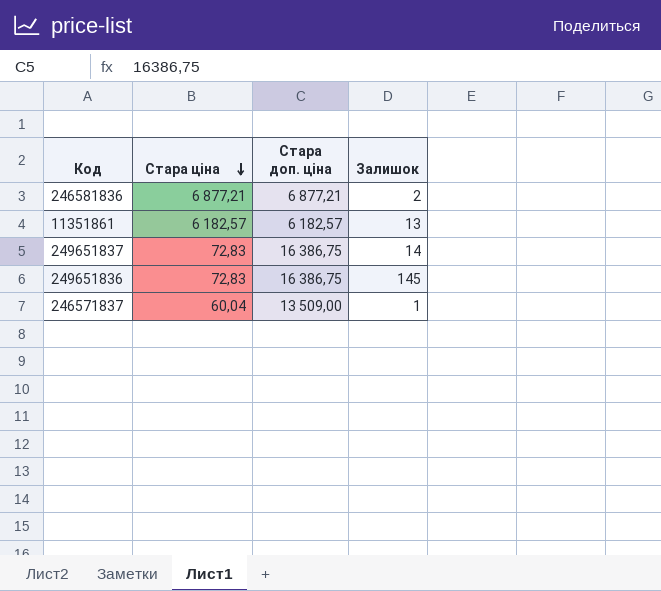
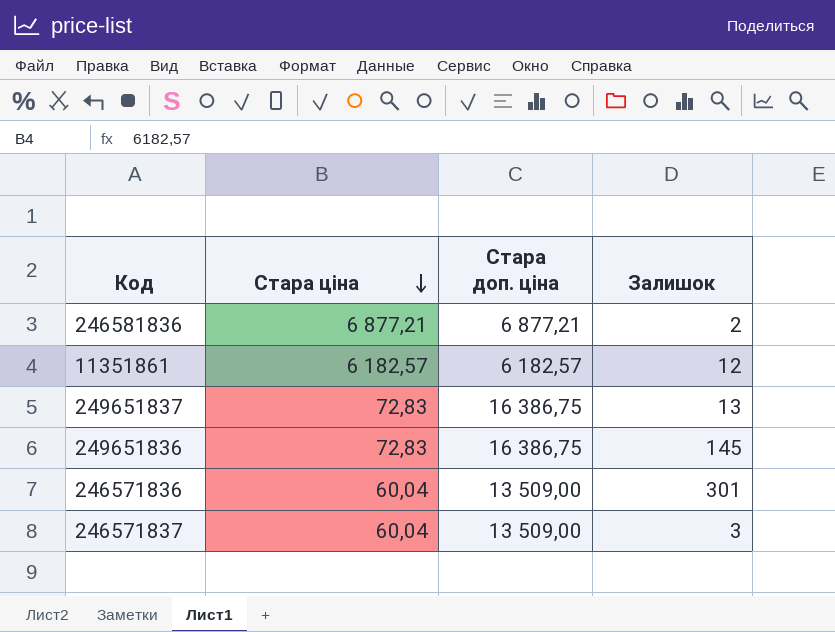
11351861 | Залишок: 13 -> 12
249651837 | Залишок: 14 -> 13
row 246571836: none -> 60,04 | 13 509,00 | 301
246571837 | Залишок: 1 -> 3

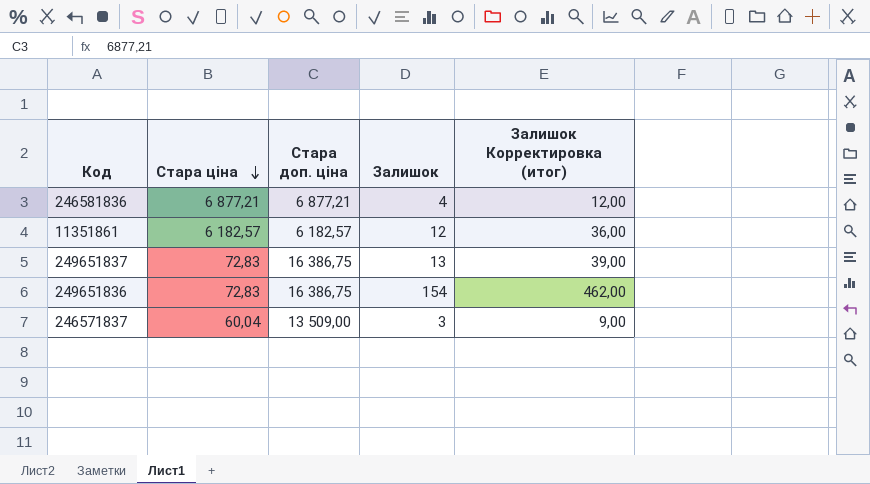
column Залишок Корректировка (итог) | formula: none -> [Залишок] * 3
row 246571836: 60,04 | 13 509,00 | 301 -> none
246581836 | Залишок: 2 -> 4
249651836 | Залишок: 145 -> 154

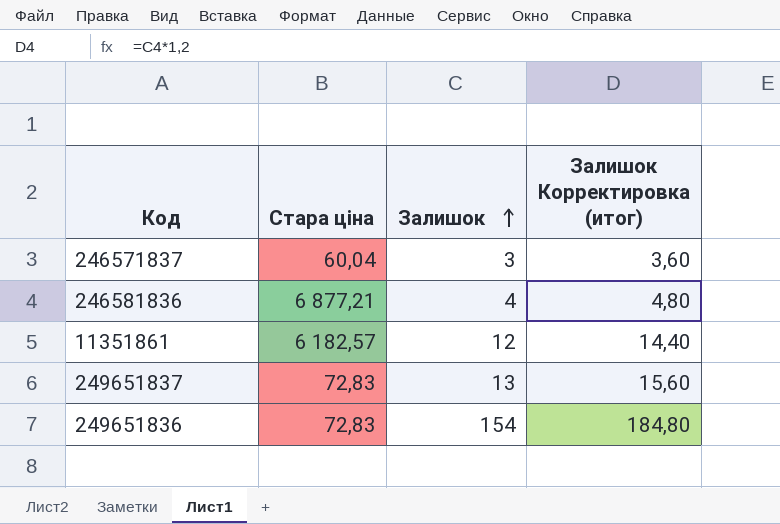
row order: Стара ціна descending -> Залишок ascending
column Стара доп. ціна | position: 3 -> none
column Залишок Корректировка (итог) | formula: [Залишок] * 3 -> [Залишок] * 1,2

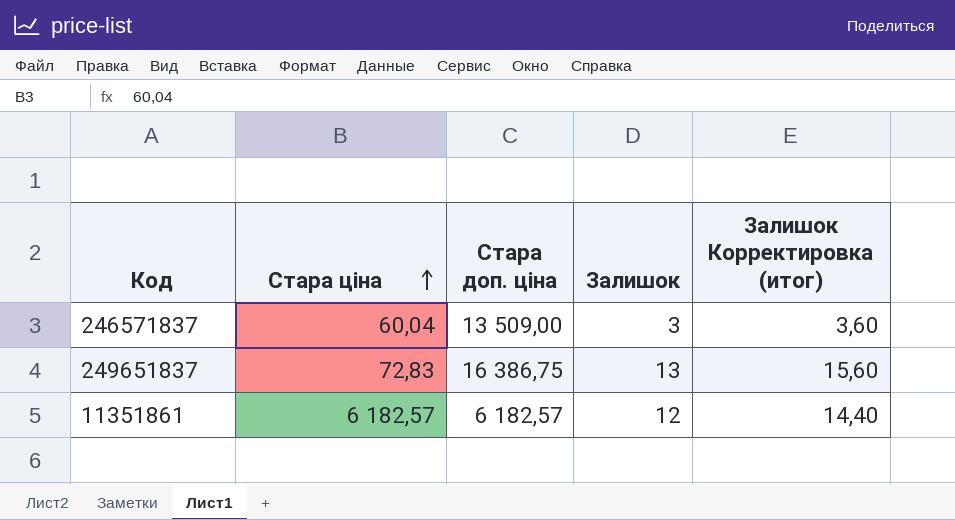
row order: Залишок ascending -> Стара ціна ascending
column Стара доп. ціна | position: none -> 3
row 246581836: 6 877,21 | 4 | 4,80 -> none
row 249651836: 72,83 | 154 | 184,80 -> none

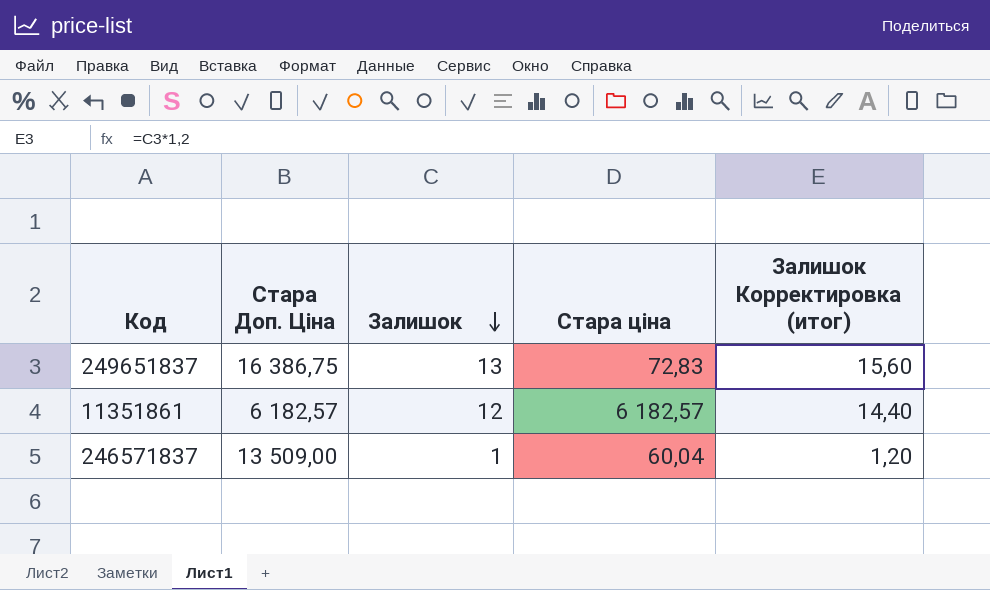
row order: Стара ціна ascending -> Залишок descending
column name: Стара доп. ціна -> Стара Доп. Ціна
column Стара ціна | position: 2 -> 4
246571837 | Залишок: 3 -> 1
246571837 | Залишок Корректировка (итог): 3,60 -> 1,20

